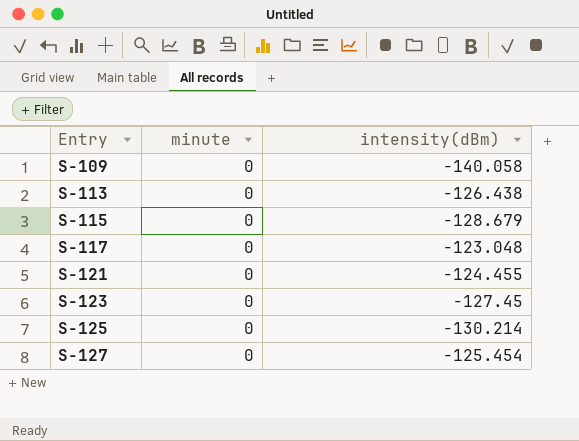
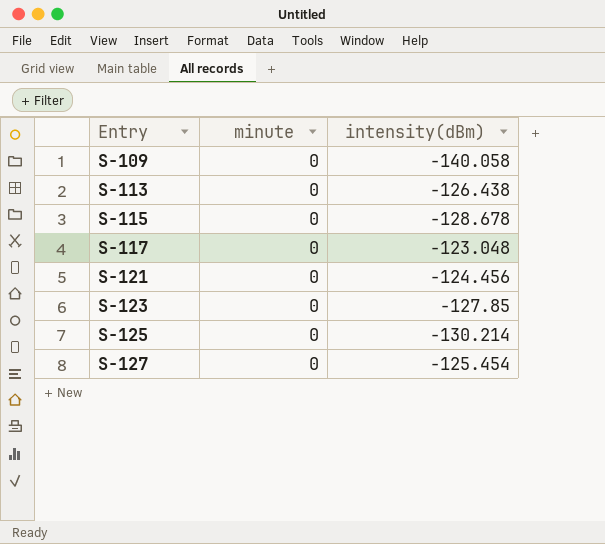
S-115 | intensity(dBm): -128.679 -> -128.678
S-121 | intensity(dBm): -124.455 -> -124.456
S-123 | intensity(dBm): -127.45 -> -127.85

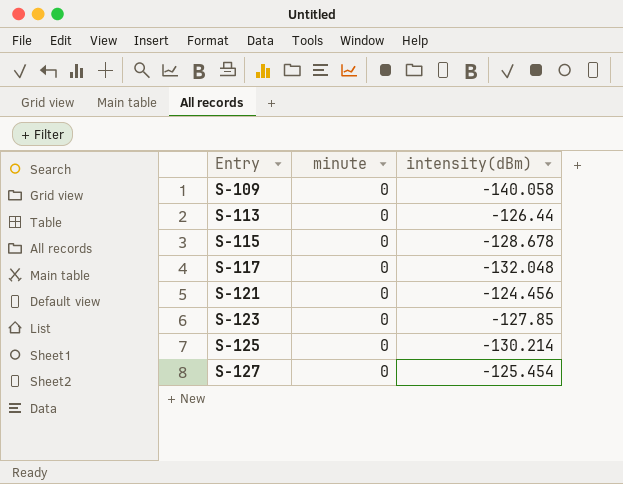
S-113 | intensity(dBm): -126.438 -> -126.44
S-117 | intensity(dBm): -123.048 -> -132.048

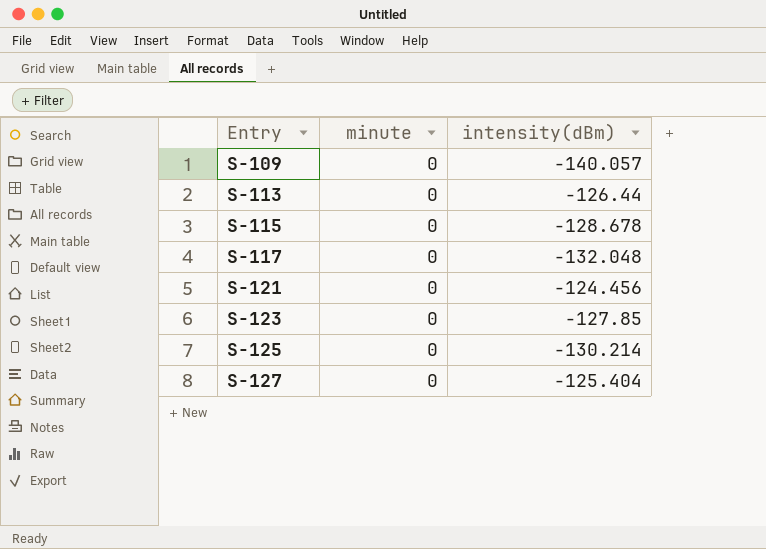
S-109 | intensity(dBm): -140.058 -> -140.057
S-127 | intensity(dBm): -125.454 -> -125.404

